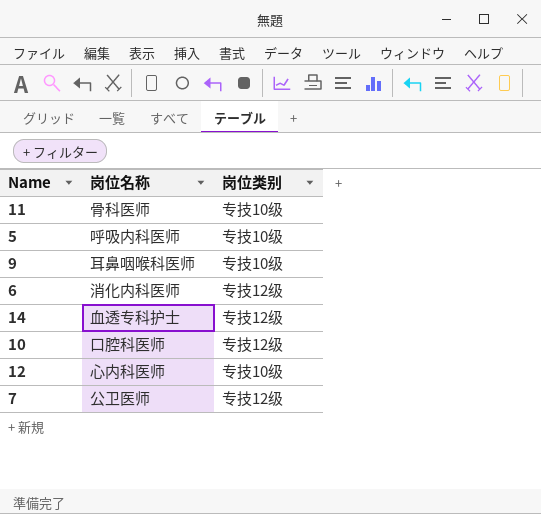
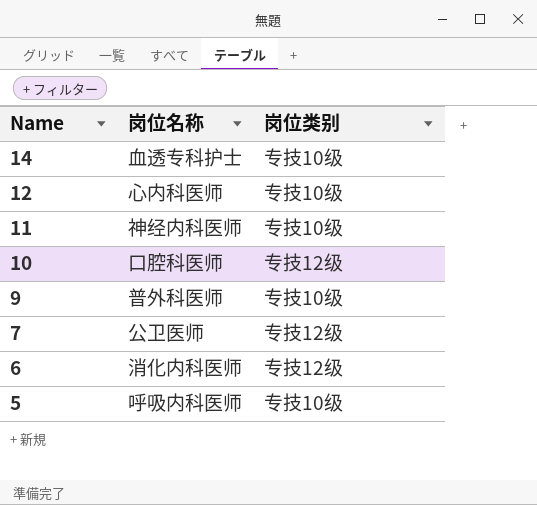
row order: none -> Name descending
14 | 岗位类别: 专技12级 -> 专技10级
11 | 岗位名称: 骨科医师 -> 神经内科医师
9 | 岗位名称: 耳鼻咽喉科医师 -> 普外科医师

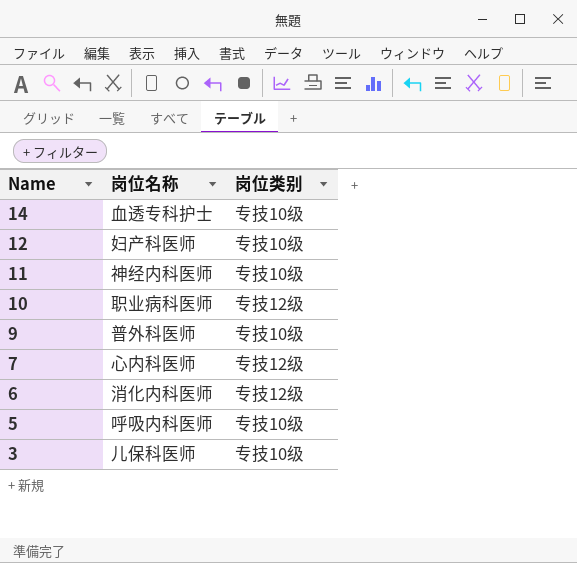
12 | 岗位名称: 心内科医师 -> 妇产科医师
10 | 岗位名称: 口腔科医师 -> 职业病科医师
7 | 岗位名称: 公卫医师 -> 心内科医师
row 3: none -> 儿保科医师 | 专技10级

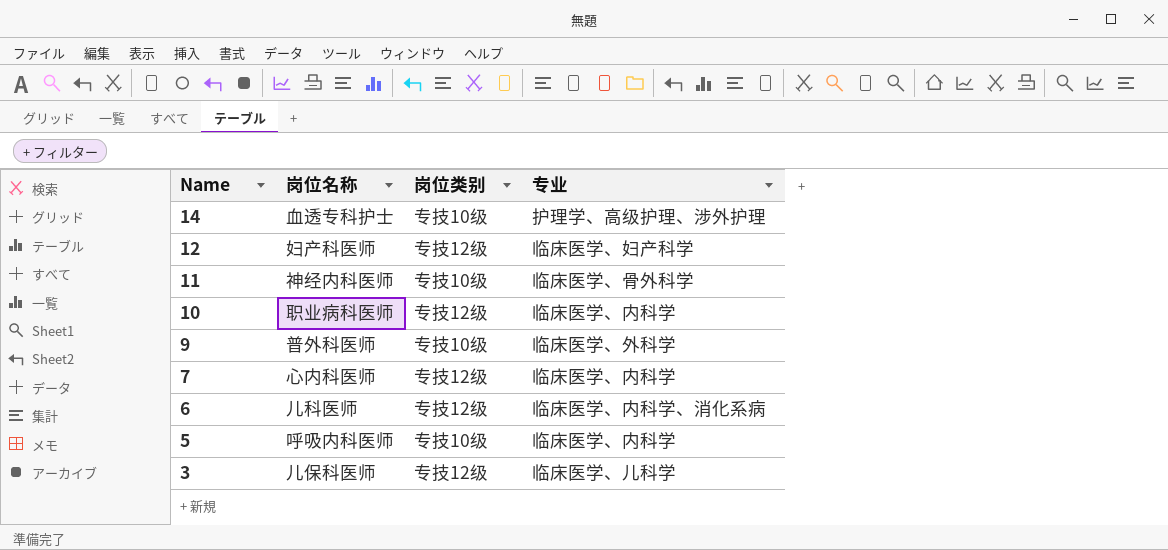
column 专业 | position: none -> 4
12 | 岗位类别: 专技10级 -> 专技12级
6 | 岗位名称: 消化内科医师 -> 儿科医师
3 | 岗位类别: 专技10级 -> 专技12级

